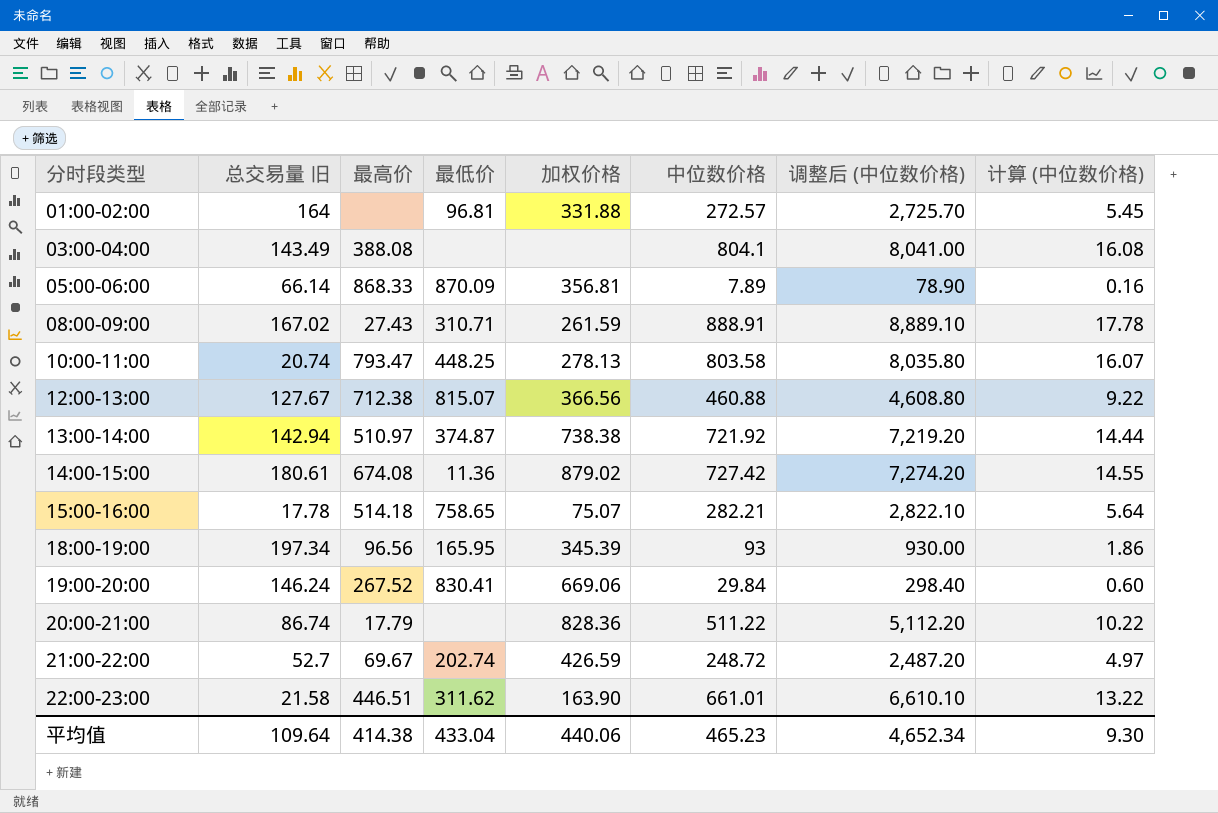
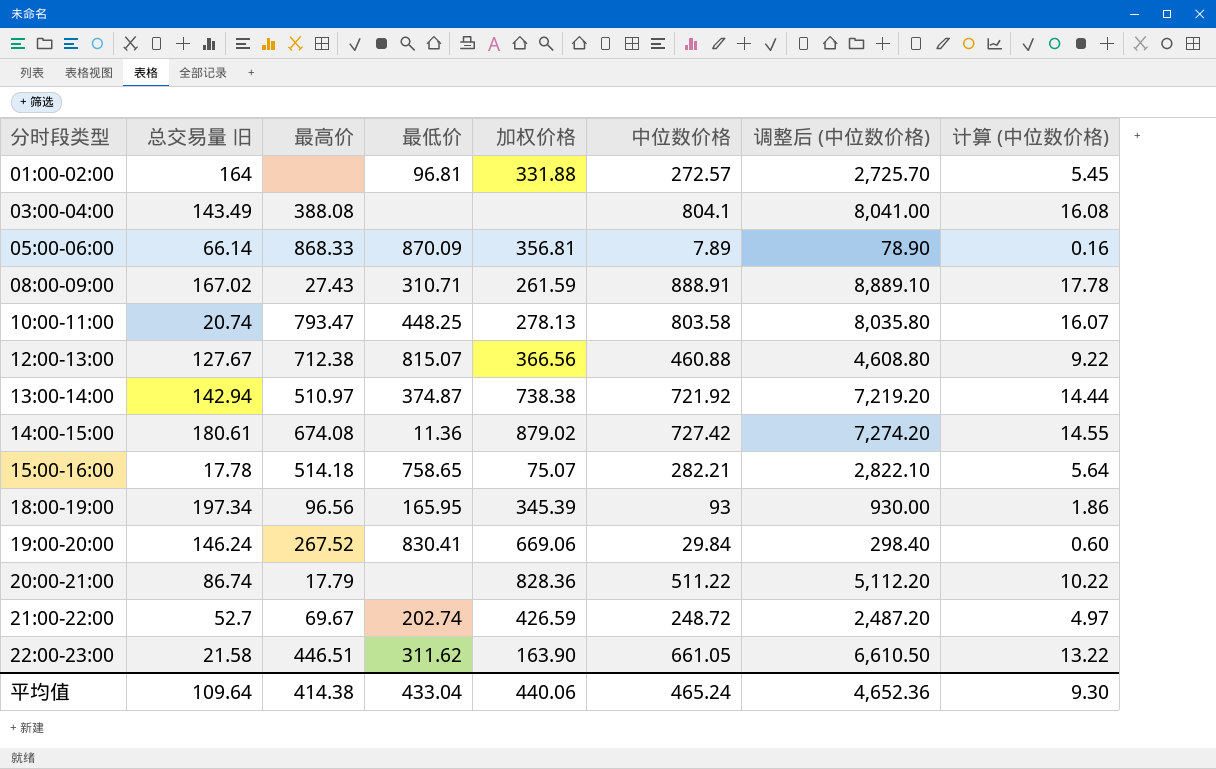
22:00-23:00 | 中位数价格: 661.01 -> 661.05
22:00-23:00 | 调整后 (中位数价格): 6,610.10 -> 6,610.50
平均值 | 中位数价格: 465.23 -> 465.24
平均值 | 调整后 (中位数价格): 4,652.34 -> 4,652.36

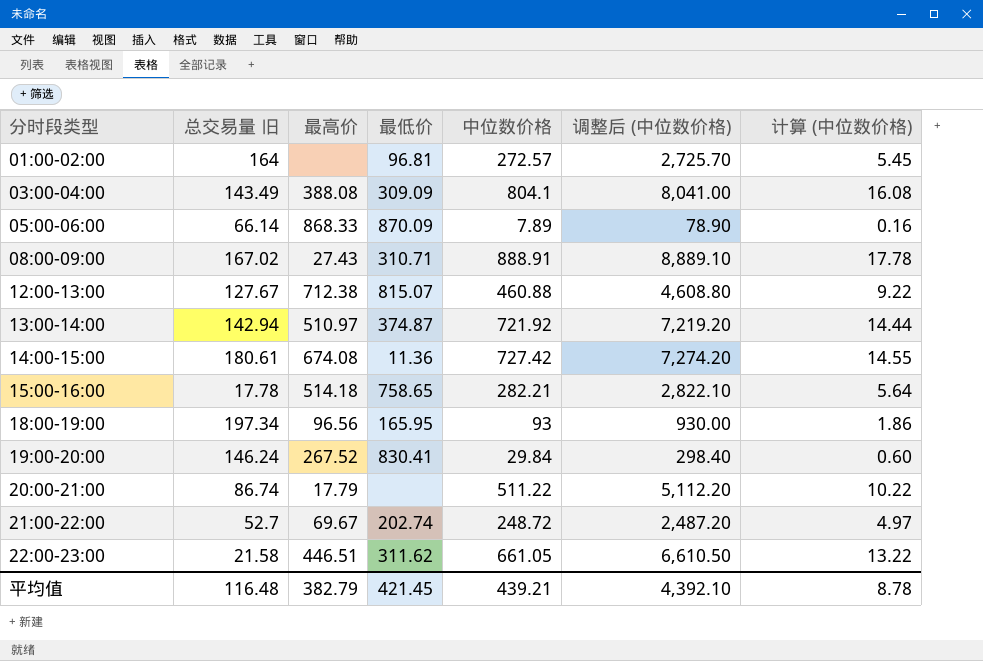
column 加权价格 | position: 5 -> none
row 10:00-11:00: 20.74 | 793.47 | 448.25 | 278.13 | 803.58 | 8,035.80 | 16.07 -> none
03:00-04:00 | 最低价: none -> 309.09
平均值 | 总交易量 旧: 109.64 -> 116.48
平均值 | 最高价: 414.38 -> 382.79
平均值 | 最低价: 433.04 -> 421.45
平均值 | 中位数价格: 465.24 -> 439.21
平均值 | 调整后 (中位数价格): 4,652.36 -> 4,392.10
平均值 | 计算 (中位数价格): 9.30 -> 8.78

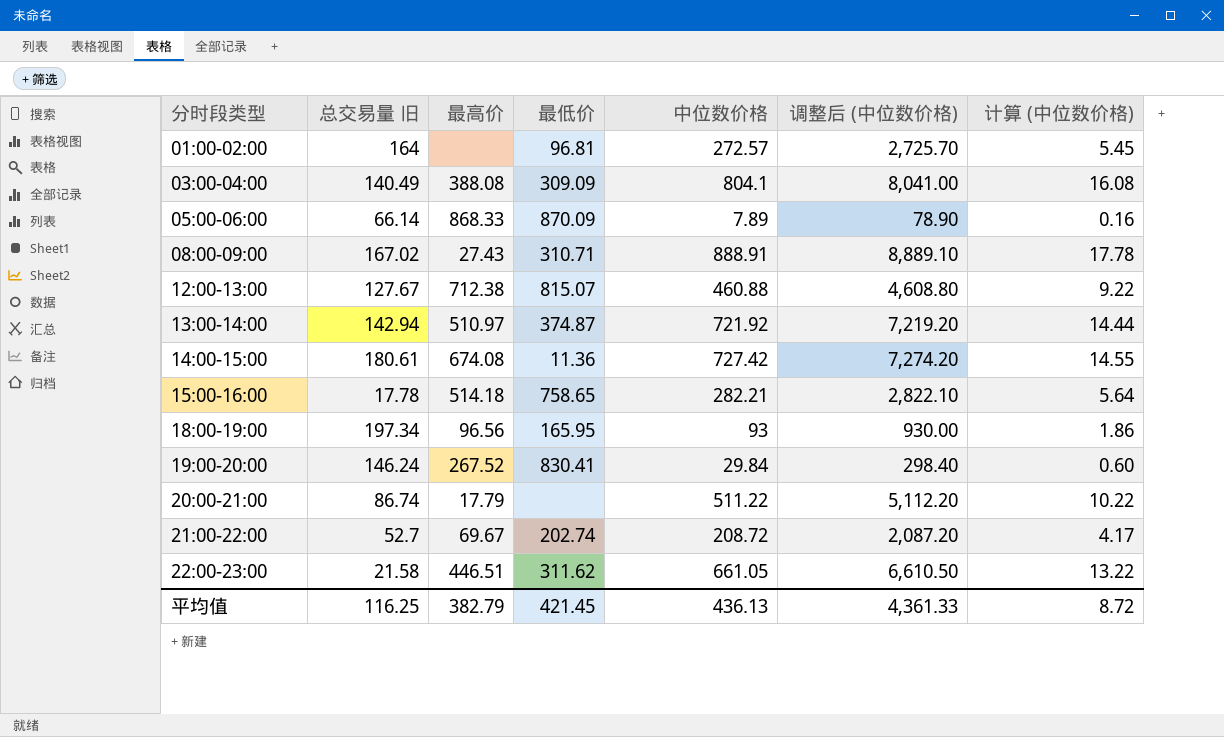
03:00-04:00 | 总交易量 旧: 143.49 -> 140.49
21:00-22:00 | 中位数价格: 248.72 -> 208.72
21:00-22:00 | 调整后 (中位数价格): 2,487.20 -> 2,087.20
21:00-22:00 | 计算 (中位数价格): 4.97 -> 4.17
平均值 | 总交易量 旧: 116.48 -> 116.25
平均值 | 中位数价格: 439.21 -> 436.13
平均值 | 调整后 (中位数价格): 4,392.10 -> 4,361.33
平均值 | 计算 (中位数价格): 8.78 -> 8.72

